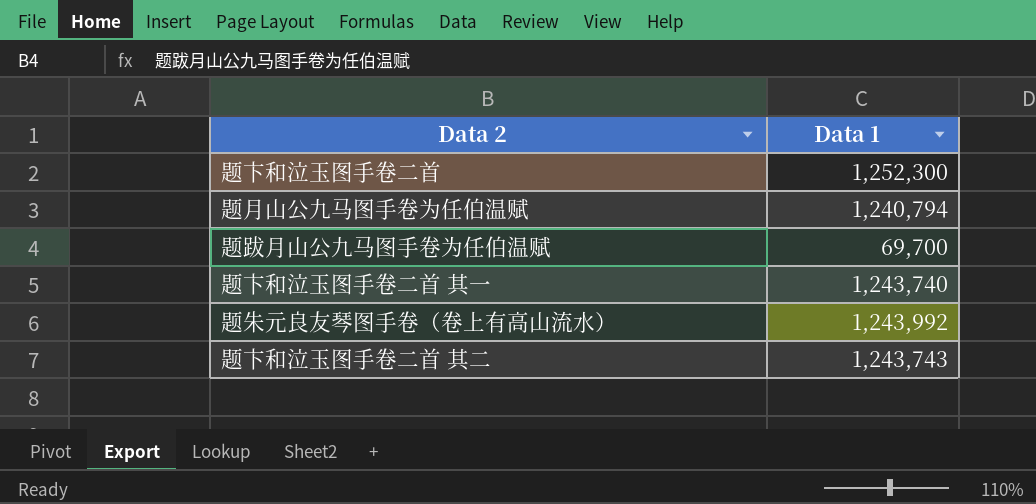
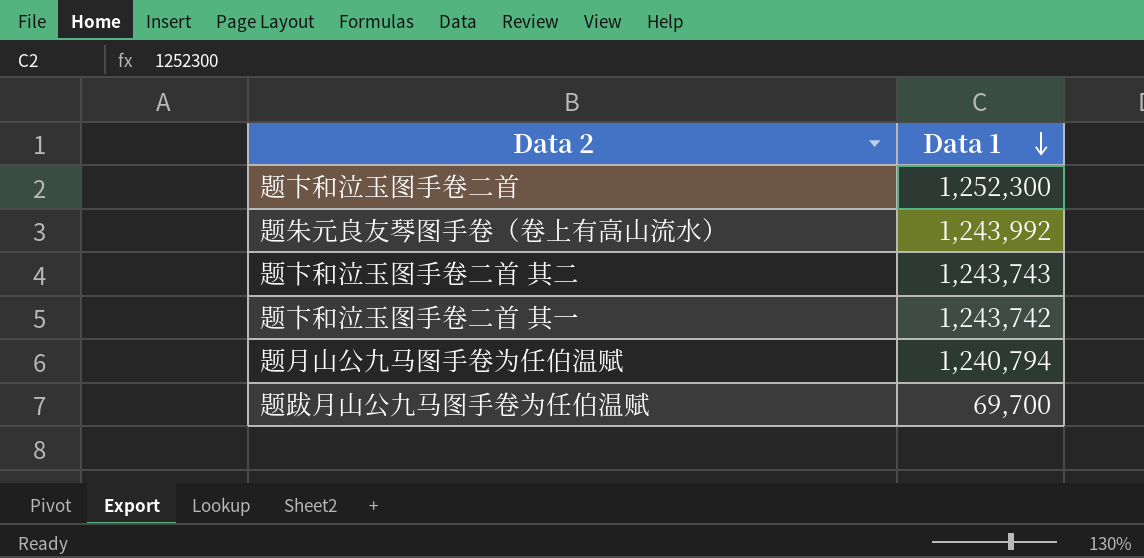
row order: none -> Data 1 descending
题卞和泣玉图手卷二首 其一 | Data 1: 1,243,740 -> 1,243,742

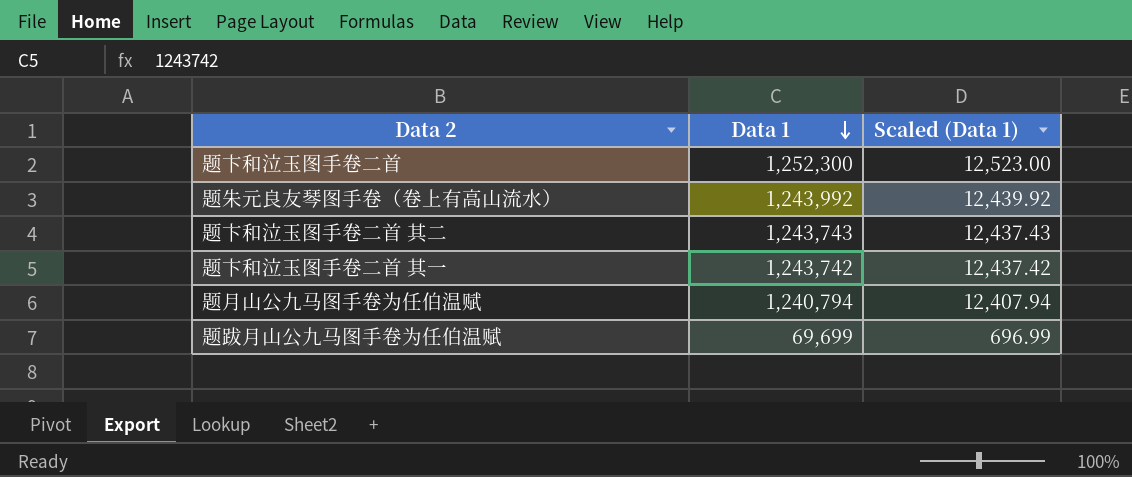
column Scaled (Data 1) | formula: none -> [Data 1] * 0.01
题跋月山公九马图手卷为任伯温赋 | Data 1: 69,700 -> 69,699

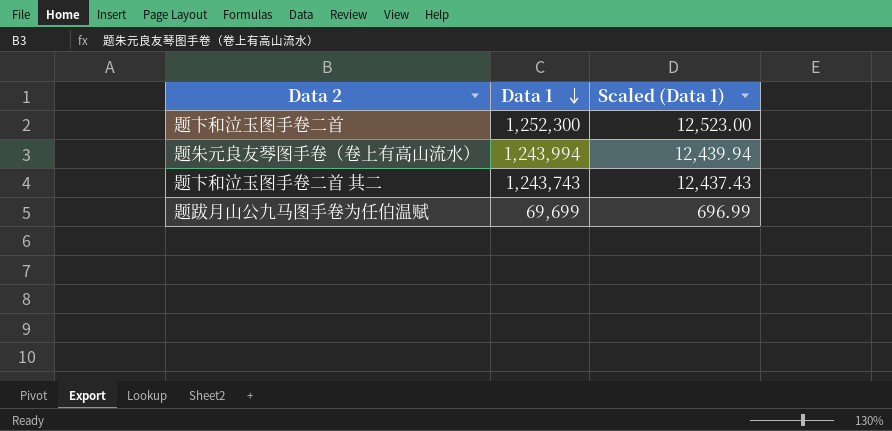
row 题卞和泣玉图手卷二首 其一: 1,243,742 | 12,437.42 -> none
row 题月山公九马图手卷为任伯温赋: 1,240,794 | 12,407.94 -> none
题朱元良友琴图手卷（卷上有高山流水） | Data 1: 1,243,992 -> 1,243,994
题朱元良友琴图手卷（卷上有高山流水） | Scaled (Data 1): 12,439.92 -> 12,439.94

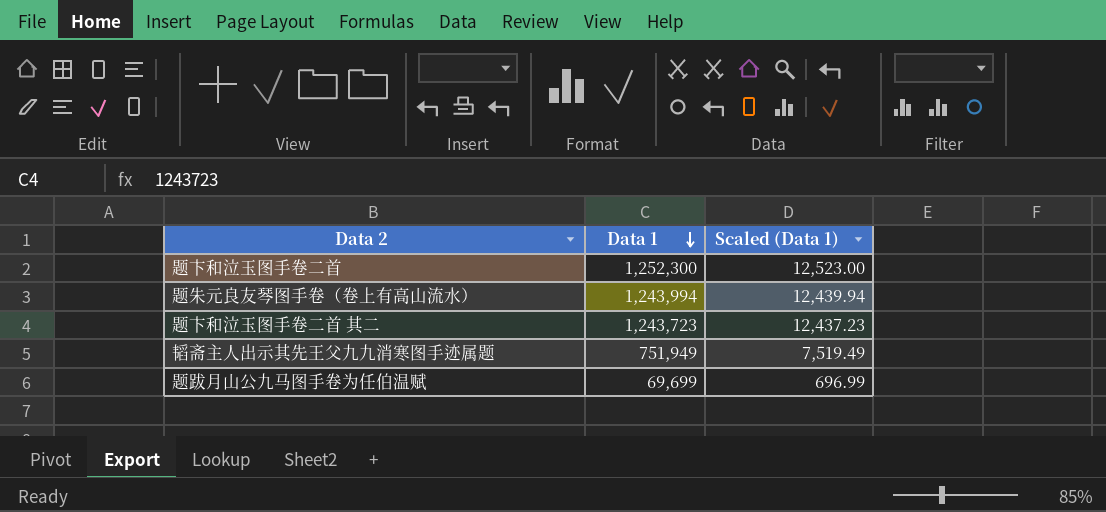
题卞和泣玉图手卷二首 其二 | Data 1: 1,243,743 -> 1,243,723
题卞和泣玉图手卷二首 其二 | Scaled (Data 1): 12,437.43 -> 12,437.23
row 韬斋主人出示其先王父九九消寒图手迹属题: none -> 751,949 | 7,519.49

